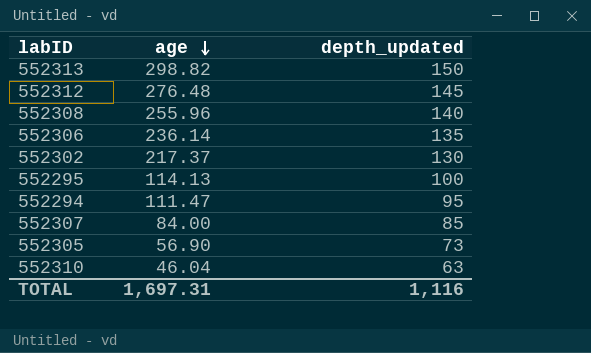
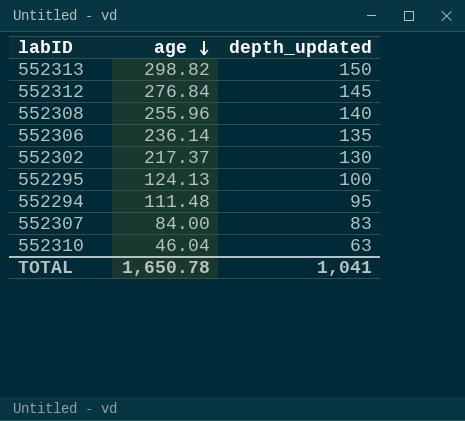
row 552305: 56.90 | 73 -> none
552312 | age: 276.48 -> 276.84
552295 | age: 114.13 -> 124.13
552294 | age: 111.47 -> 111.48
552307 | depth_updated: 85 -> 83
TOTAL | age: 1,697.31 -> 1,650.78
TOTAL | depth_updated: 1,116 -> 1,041

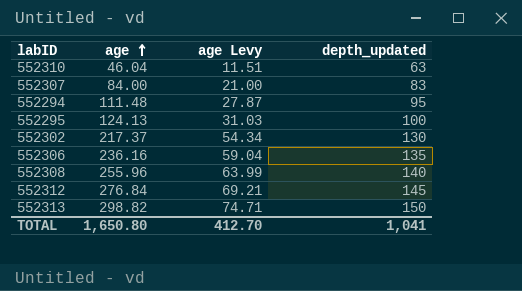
row order: age descending -> age ascending
column age Levy | formula: none -> [age] * 0.25
552306 | age: 236.14 -> 236.16
TOTAL | age: 1,650.78 -> 1,650.80

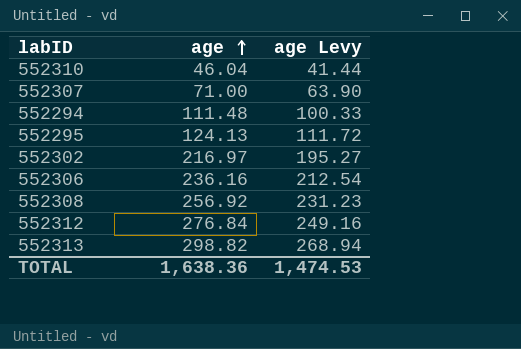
column depth_updated | position: 4 -> none
column age Levy | formula: [age] * 0.25 -> [age] * 0.9
552307 | age: 84.00 -> 71.00
552302 | age: 217.37 -> 216.97
552308 | age: 255.96 -> 256.92
TOTAL | age: 1,650.80 -> 1,638.36
TOTAL | age Levy: 412.70 -> 1,474.53

